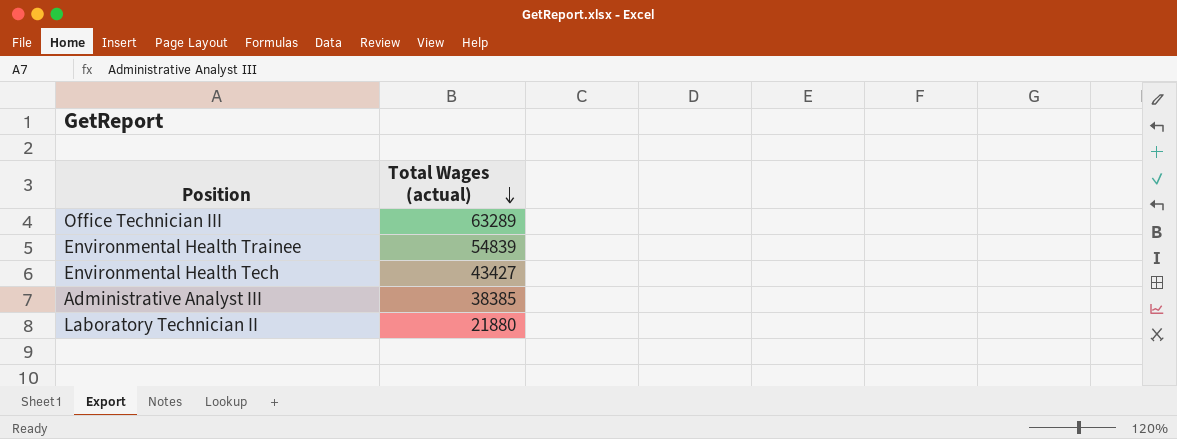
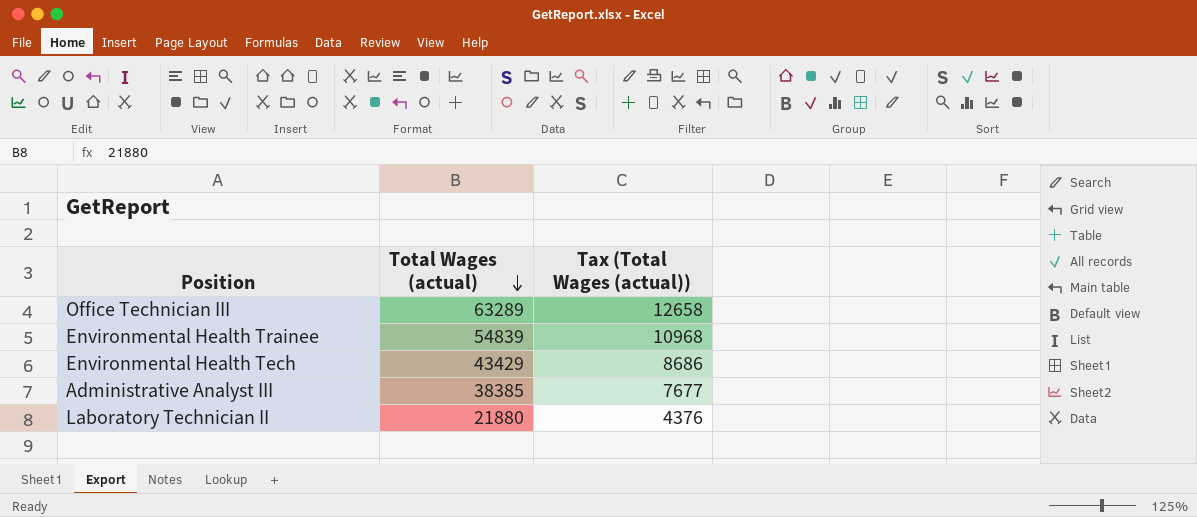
column Tax (Total Wages (actual)) | formula: none -> [Total Wages (actual)] * 0.2
Environmental Health Tech | Total Wages (actual): 43427 -> 43429

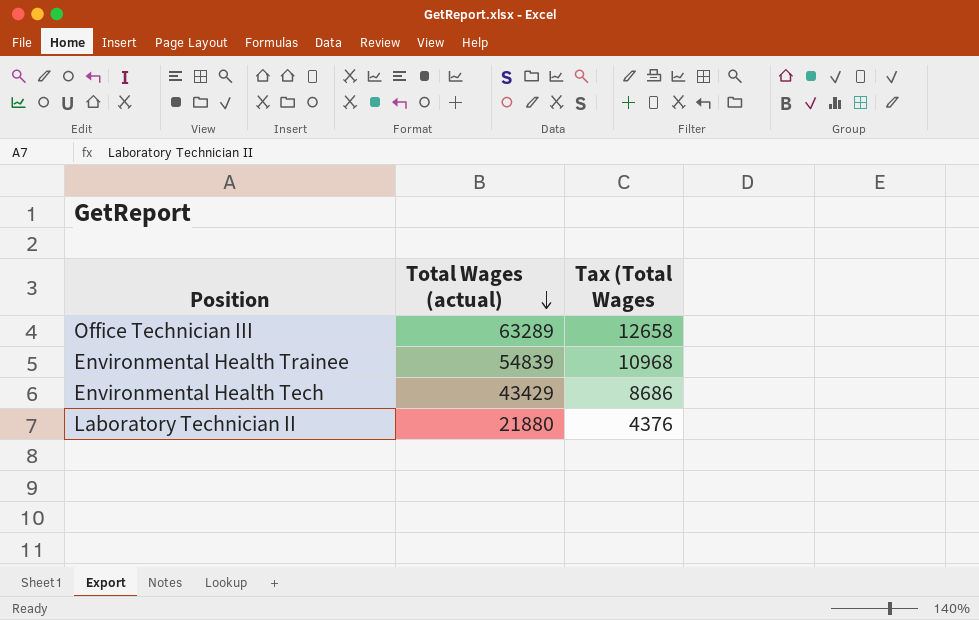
column name: Tax (Total Wages (actual)) -> Tax (Total Wages
row Administrative Analyst III: 38385 | 7677 -> none

